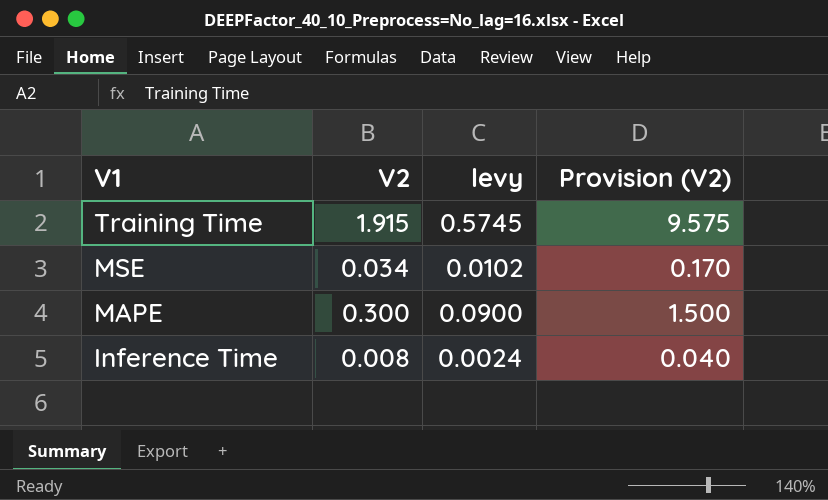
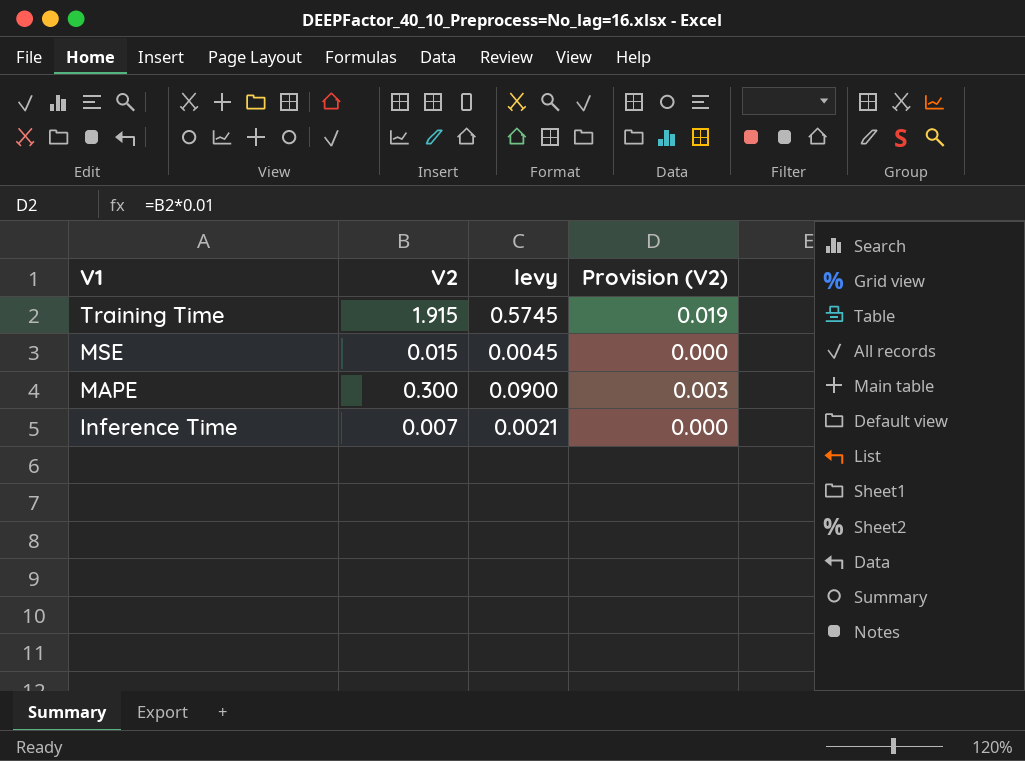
column Provision (V2) | formula: [V2] * 5 -> [V2] * 0.01
MSE | V2: 0.034 -> 0.015
MSE | levy: 0.0102 -> 0.0045
Inference Time | V2: 0.008 -> 0.007
Inference Time | levy: 0.0024 -> 0.0021

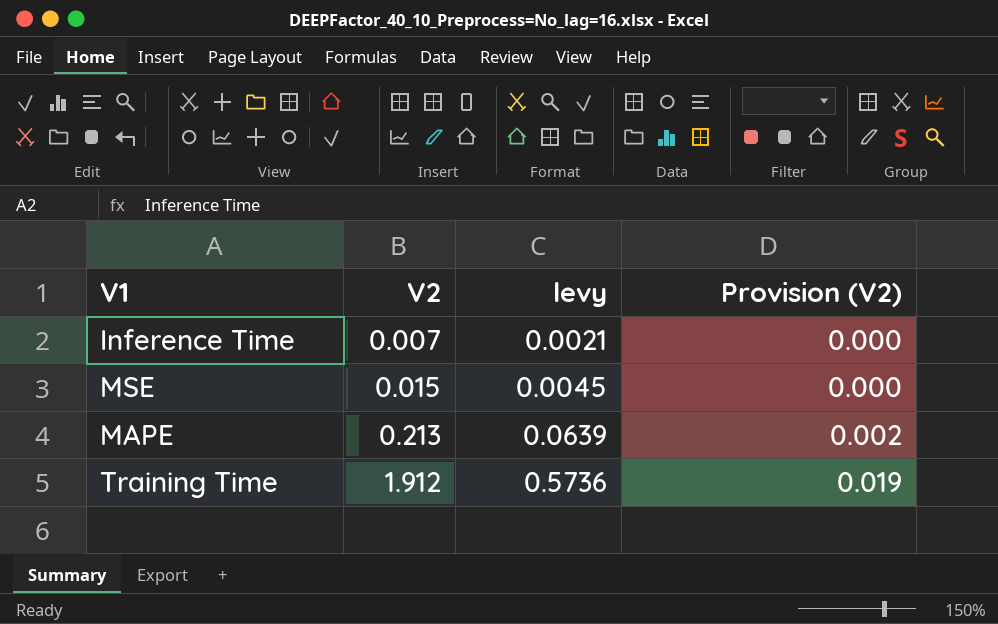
row order: V1 descending -> V2 ascending
MAPE | V2: 0.300 -> 0.213
MAPE | levy: 0.0900 -> 0.0639
MAPE | Provision (V2): 0.003 -> 0.002
Training Time | V2: 1.915 -> 1.912
Training Time | levy: 0.5745 -> 0.5736

